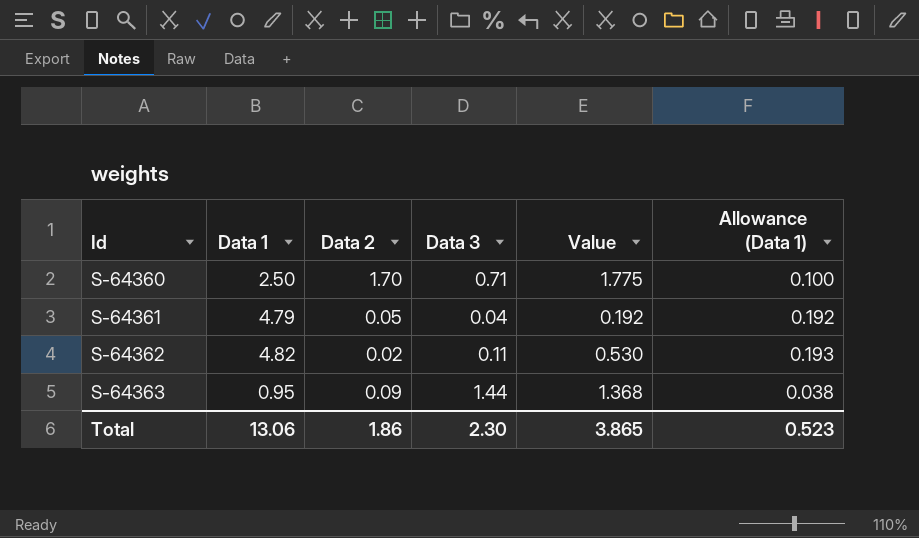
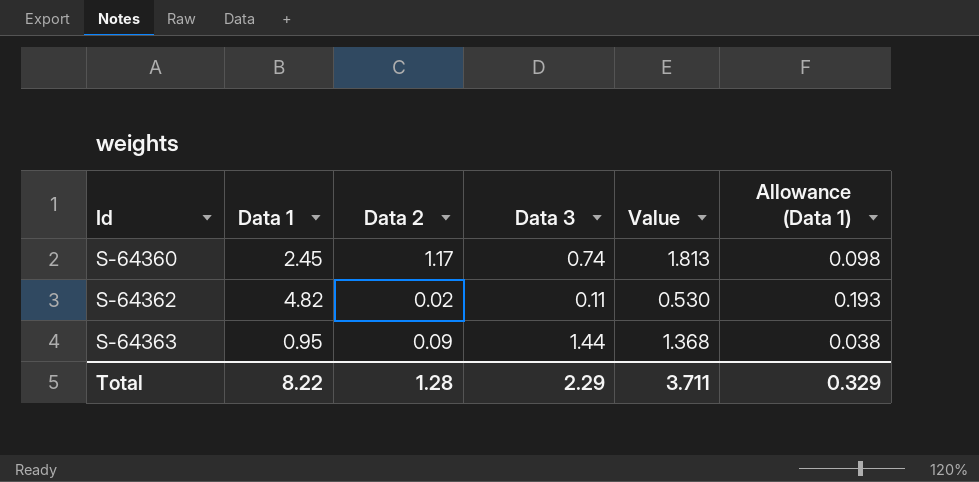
row S-64361: 4.79 | 0.05 | 0.04 | 0.192 | 0.192 -> none
S-64360 | Data 1: 2.50 -> 2.45
S-64360 | Data 2: 1.70 -> 1.17
S-64360 | Data 3: 0.71 -> 0.74
S-64360 | Value: 1.775 -> 1.813
S-64360 | Allowance (Data 1): 0.100 -> 0.098
Total | Data 1: 13.06 -> 8.22
Total | Data 2: 1.86 -> 1.28
Total | Data 3: 2.30 -> 2.29
Total | Value: 3.865 -> 3.711
Total | Allowance (Data 1): 0.523 -> 0.329

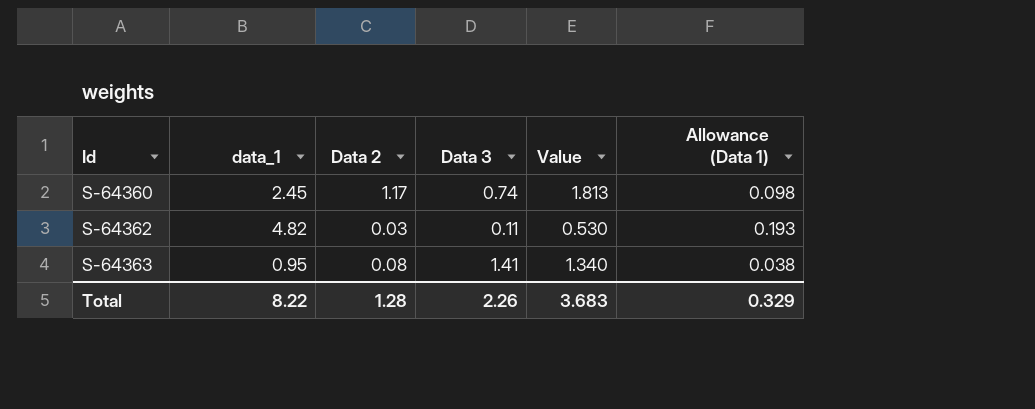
column name: Data 1 -> data_1
S-64362 | Data 2: 0.02 -> 0.03
S-64363 | Data 2: 0.09 -> 0.08
S-64363 | Data 3: 1.44 -> 1.41
S-64363 | Value: 1.368 -> 1.340
Total | Data 3: 2.29 -> 2.26
Total | Value: 3.711 -> 3.683

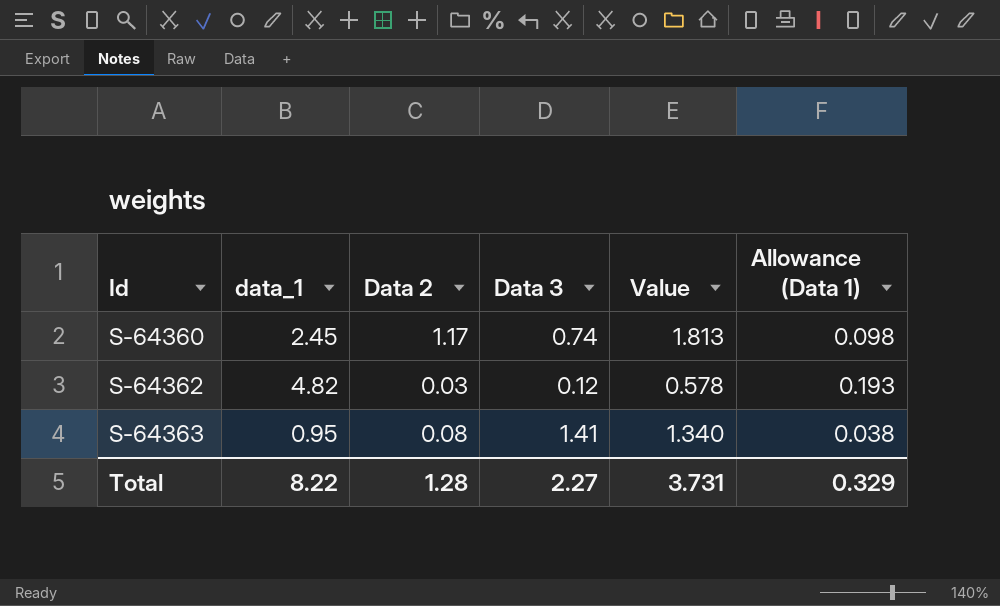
S-64362 | Data 3: 0.11 -> 0.12
S-64362 | Value: 0.530 -> 0.578
Total | Data 3: 2.26 -> 2.27
Total | Value: 3.683 -> 3.731

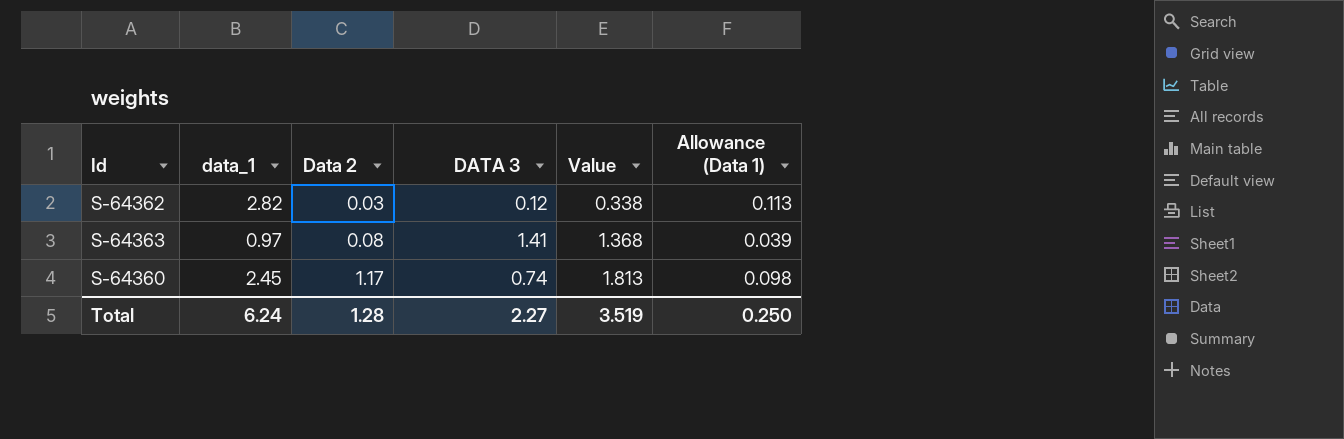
row order: Id ascending -> Data 2 ascending
column name: Data 3 -> DATA 3
S-64362 | data_1: 4.82 -> 2.82
S-64362 | Value: 0.578 -> 0.338
S-64362 | Allowance (Data 1): 0.193 -> 0.113
S-64363 | data_1: 0.95 -> 0.97
S-64363 | Value: 1.340 -> 1.368
S-64363 | Allowance (Data 1): 0.038 -> 0.039
Total | data_1: 8.22 -> 6.24
Total | Value: 3.731 -> 3.519
Total | Allowance (Data 1): 0.329 -> 0.250

